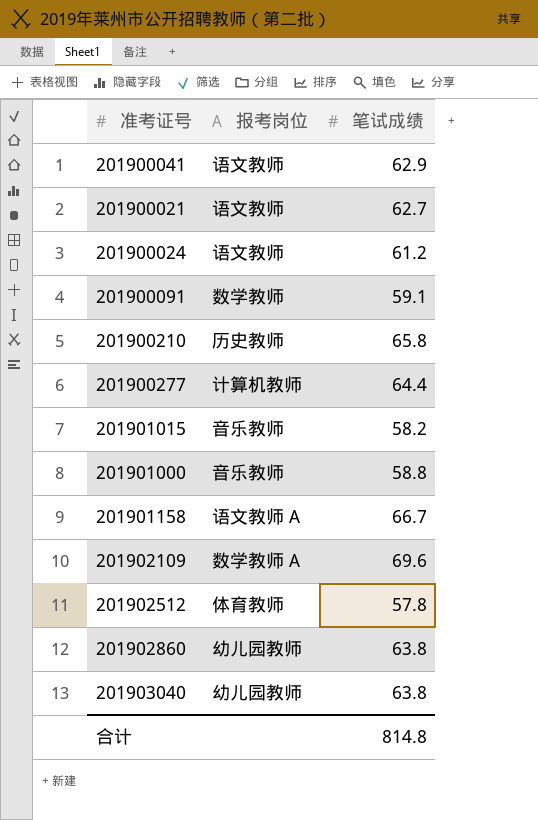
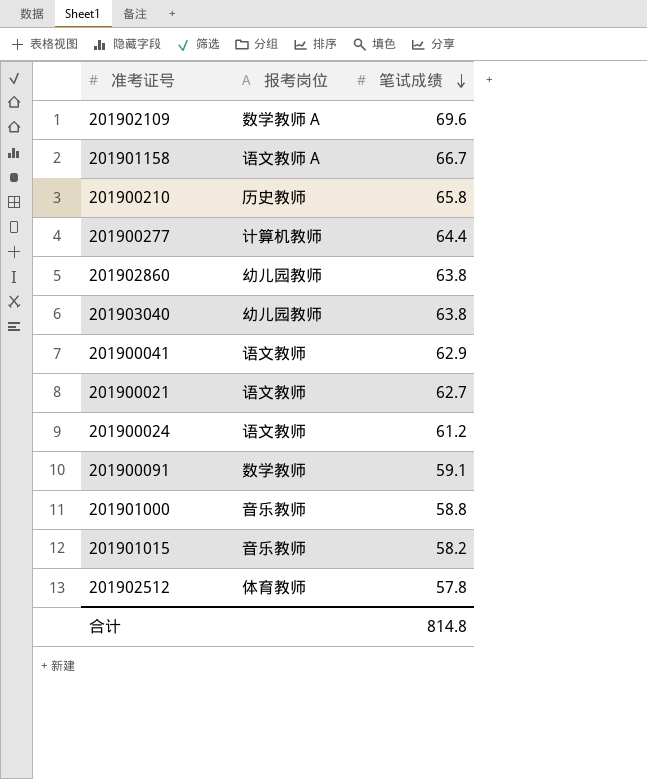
row order: none -> 笔试成绩 descending

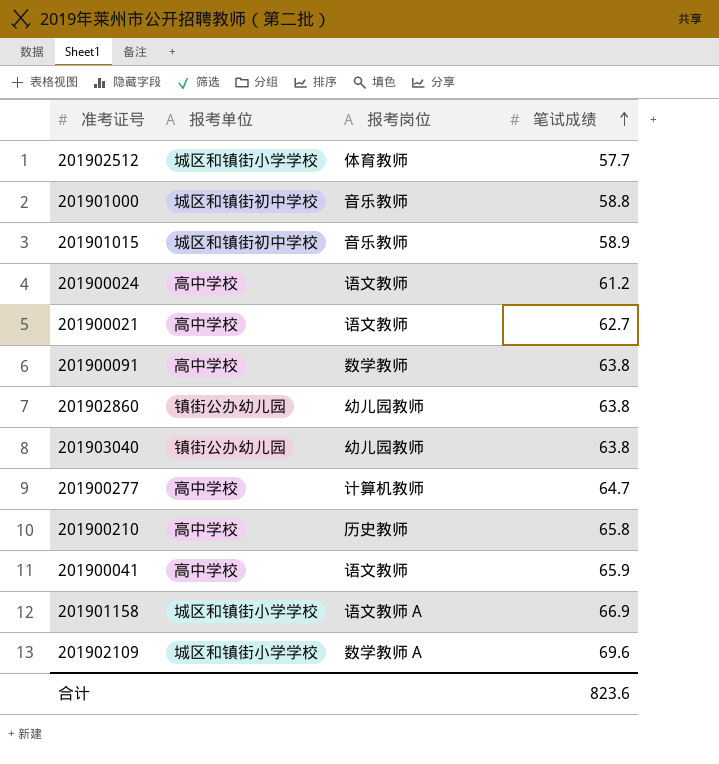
row order: 笔试成绩 descending -> 笔试成绩 ascending
column 报考单位 | position: none -> 2
201902512 | 笔试成绩: 57.8 -> 57.7
201901015 | 笔试成绩: 58.2 -> 58.9
201900091 | 笔试成绩: 59.1 -> 63.8
201900277 | 笔试成绩: 64.4 -> 64.7
201900041 | 笔试成绩: 62.9 -> 65.9
201901158 | 笔试成绩: 66.7 -> 66.9
合计 | 笔试成绩: 814.8 -> 823.6

